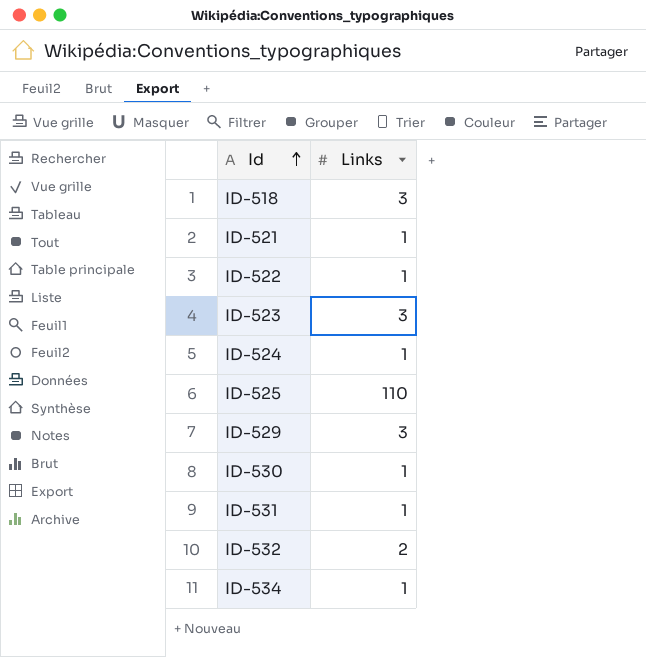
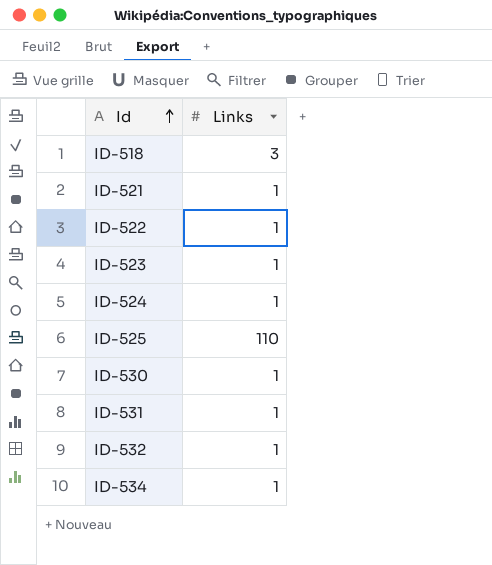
row ID-529: 3 -> none
ID-523 | Links: 3 -> 1
ID-532 | Links: 2 -> 1

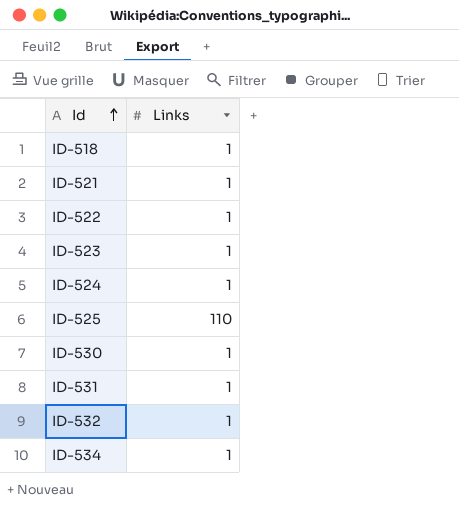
ID-518 | Links: 3 -> 1

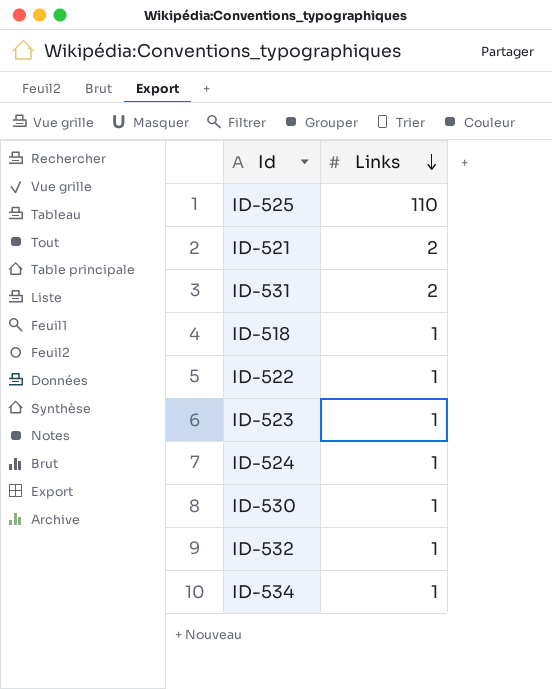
row order: Id ascending -> Links descending
ID-521 | Links: 1 -> 2
ID-531 | Links: 1 -> 2

